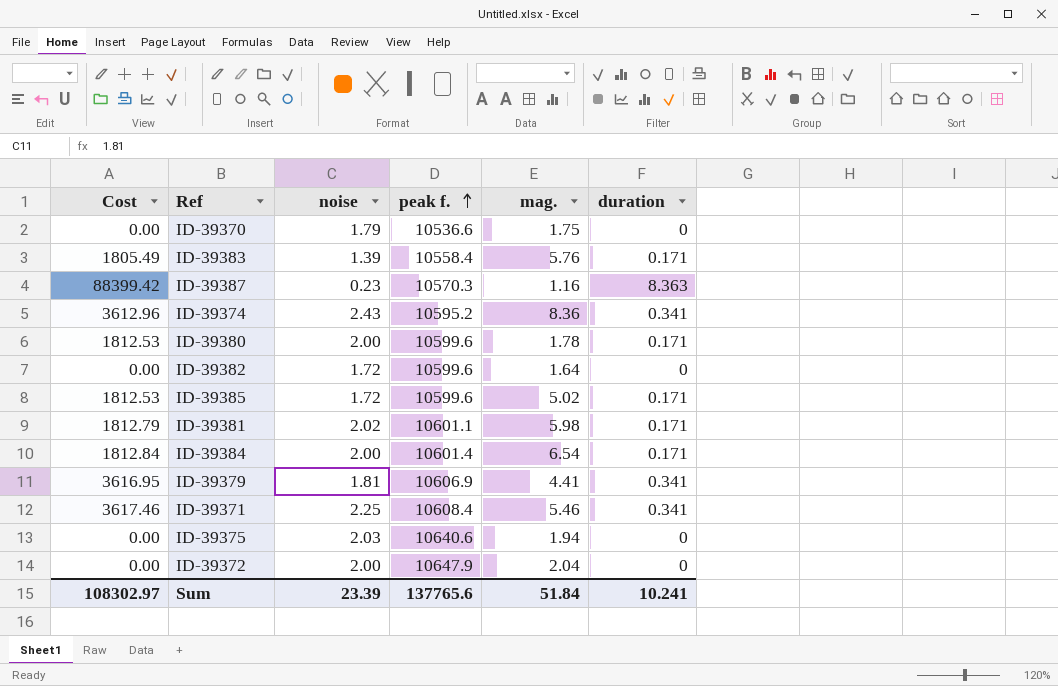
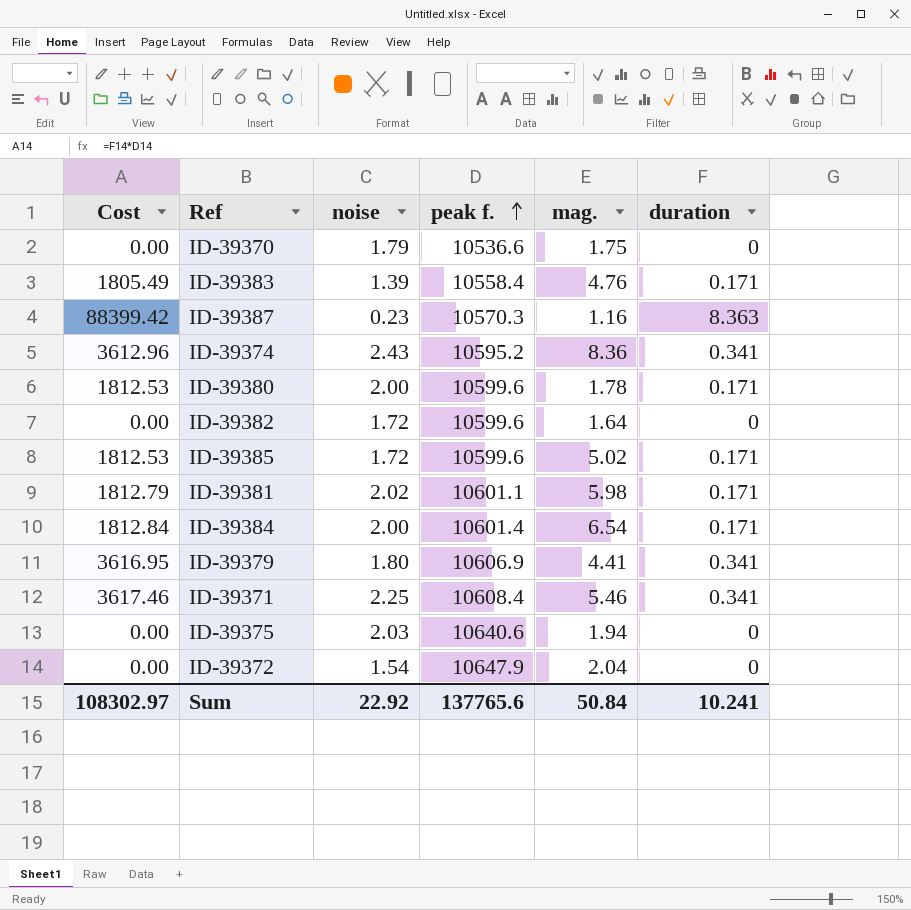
ID-39383 | mag.: 5.76 -> 4.76
ID-39379 | noise: 1.81 -> 1.80
ID-39372 | noise: 2.00 -> 1.54
Sum | noise: 23.39 -> 22.92
Sum | mag.: 51.84 -> 50.84

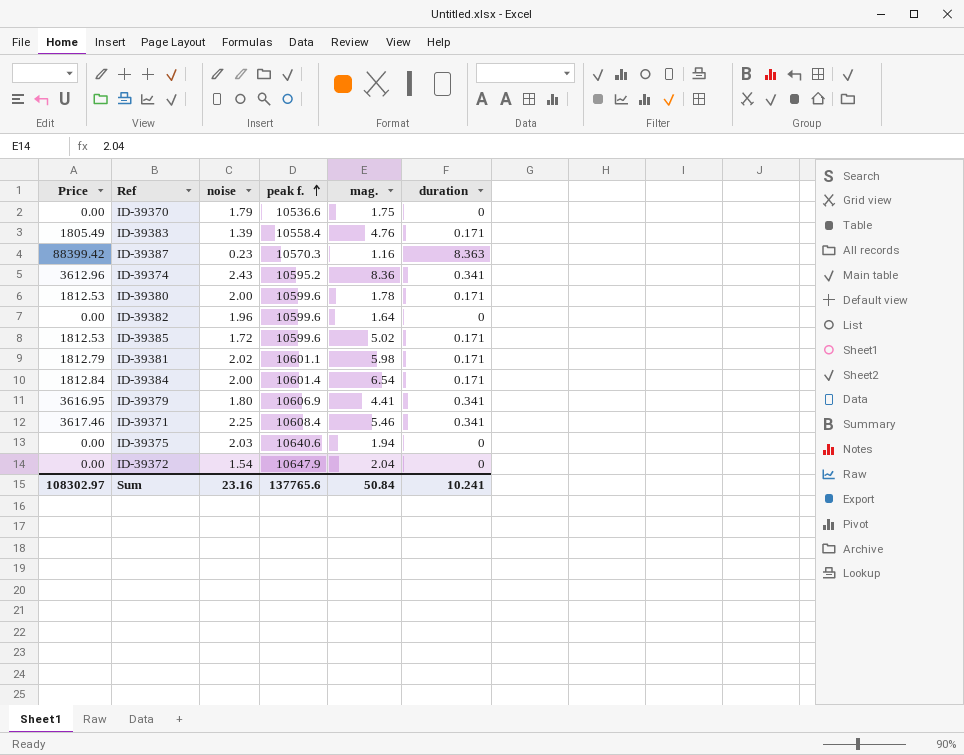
column name: Cost -> Price
ID-39382 | noise: 1.72 -> 1.96
Sum | noise: 22.92 -> 23.16

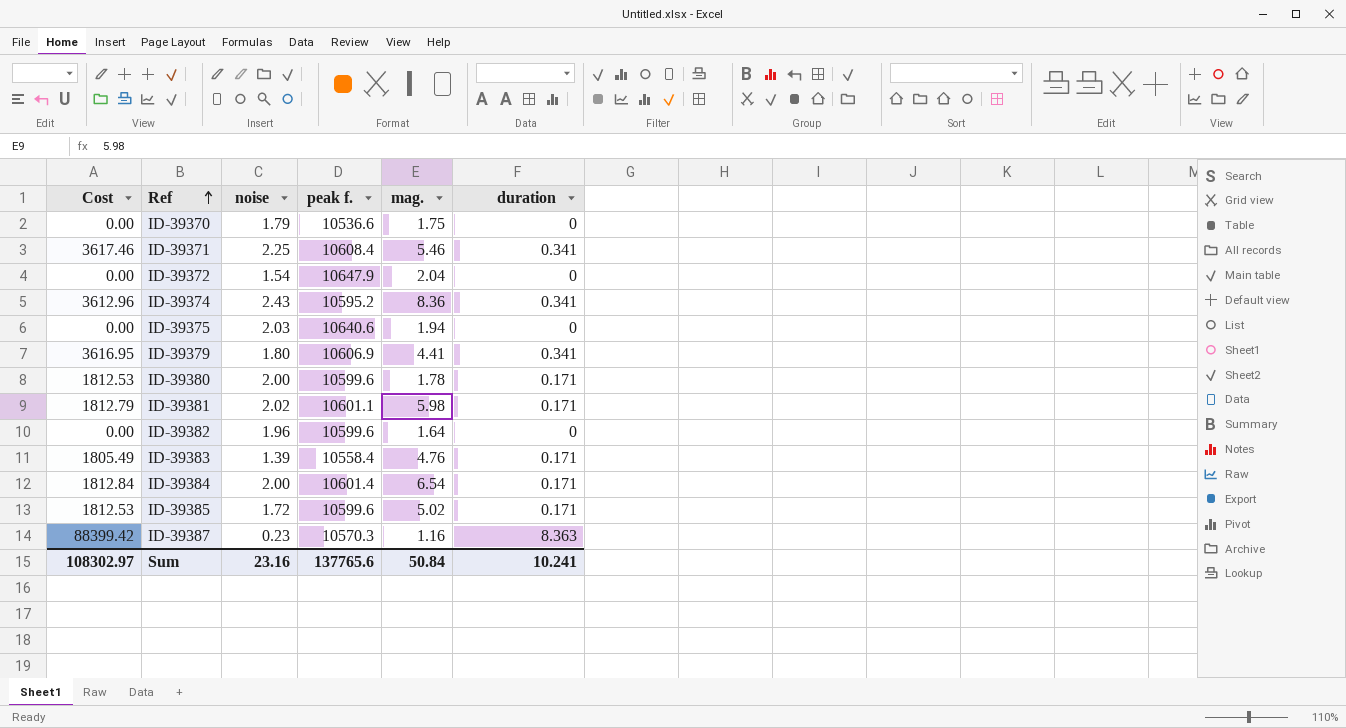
row order: peak f. ascending -> Ref ascending
column name: Price -> Cost

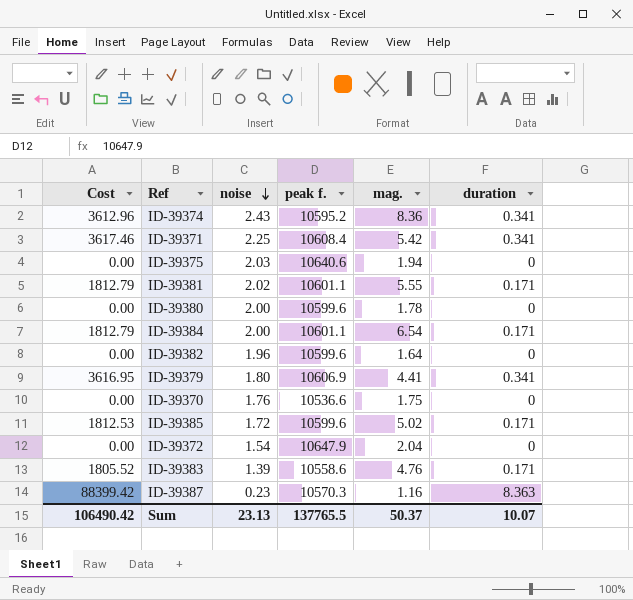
row order: Ref ascending -> noise descending
ID-39371 | mag.: 5.46 -> 5.42
ID-39381 | mag.: 5.98 -> 5.55
ID-39380 | Cost: 1812.53 -> 0.00
ID-39380 | duration: 0.171 -> 0
ID-39384 | Cost: 1812.84 -> 1812.79
ID-39384 | peak f.: 10601.4 -> 10601.1
ID-39370 | noise: 1.79 -> 1.76
ID-39383 | Cost: 1805.49 -> 1805.52
ID-39383 | peak f.: 10558.4 -> 10558.6
Sum | Cost: 108302.97 -> 106490.42
Sum | noise: 23.16 -> 23.13
Sum | peak f.: 137765.6 -> 137765.5
Sum | mag.: 50.84 -> 50.37
Sum | duration: 10.241 -> 10.07

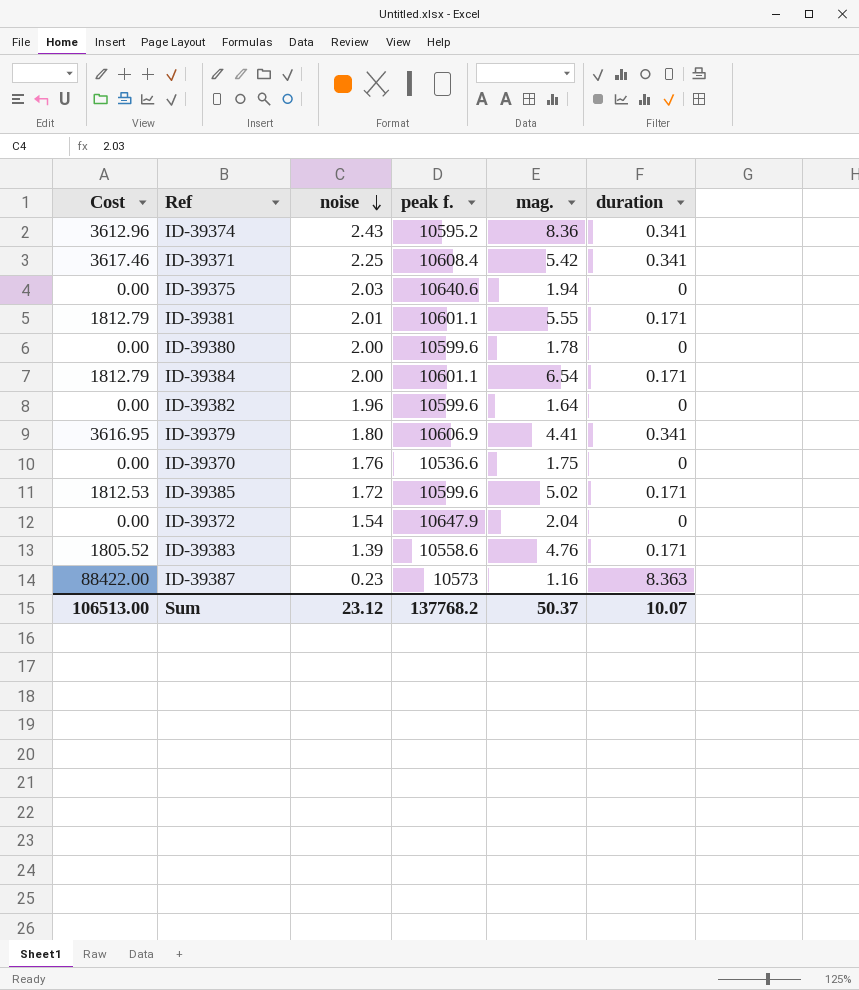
ID-39381 | noise: 2.02 -> 2.01
ID-39387 | Cost: 88399.42 -> 88422.00
ID-39387 | peak f.: 10570.3 -> 10573
Sum | Cost: 106490.42 -> 106513.00
Sum | noise: 23.13 -> 23.12
Sum | peak f.: 137765.5 -> 137768.2

